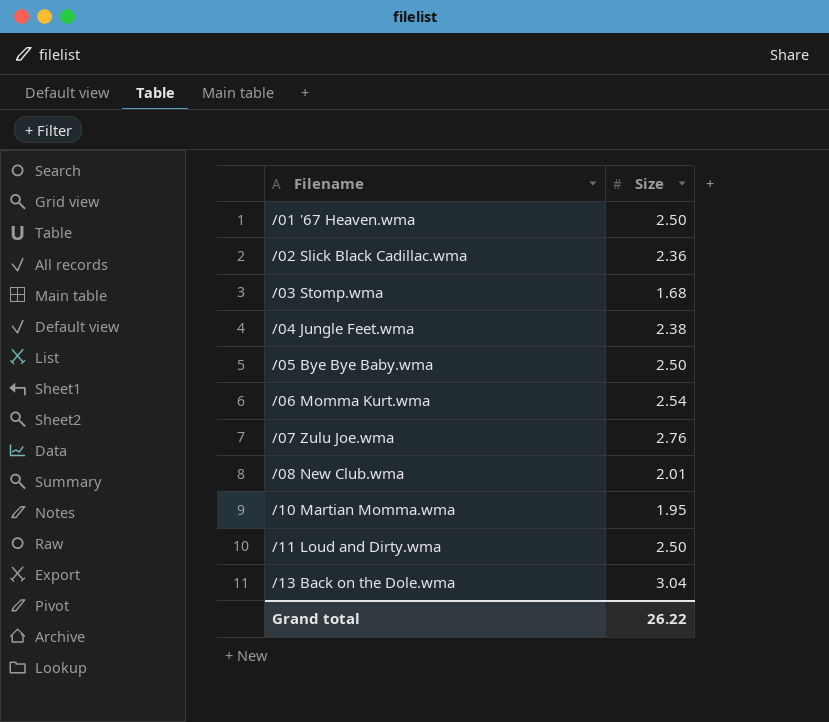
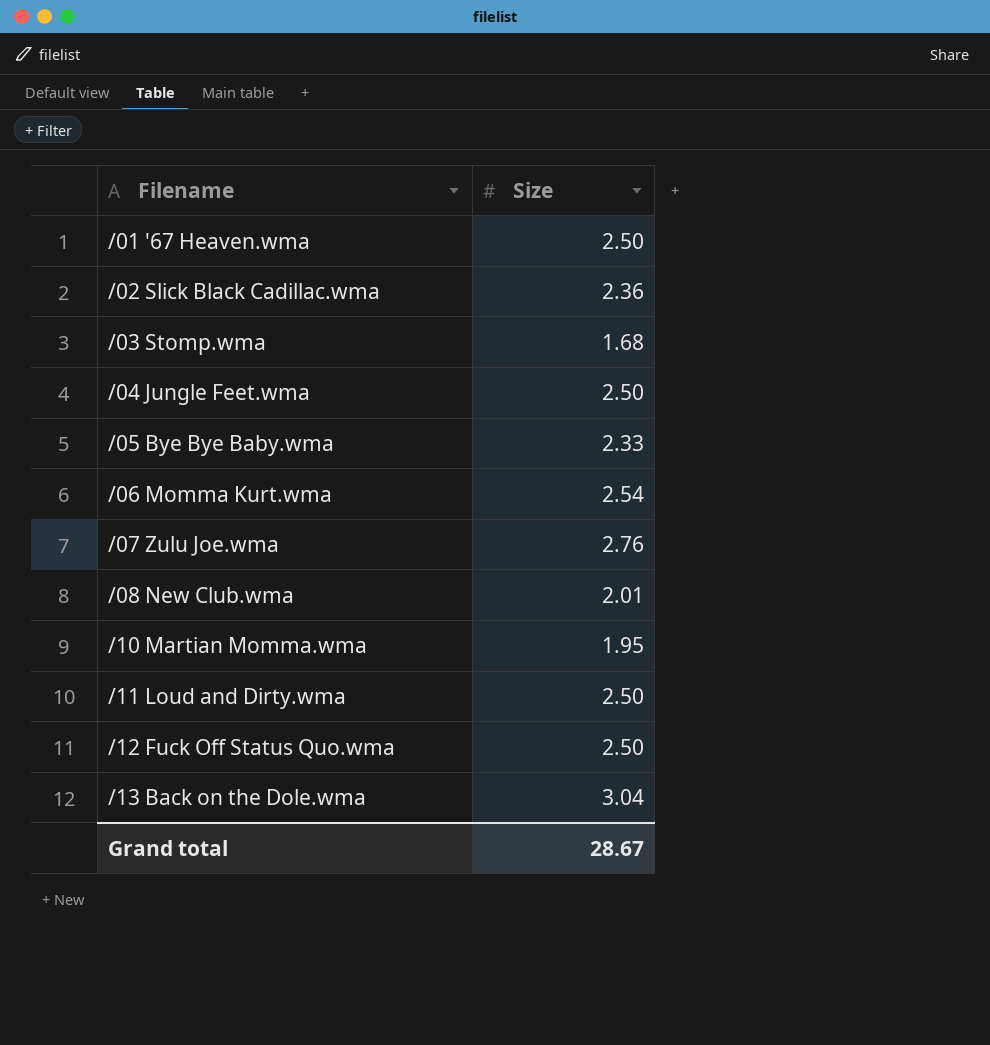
/04 Jungle Feet.wma | Size: 2.38 -> 2.50
/05 Bye Bye Baby.wma | Size: 2.50 -> 2.33
row /12 Fuck Off Status Quo.wma: none -> 2.50
Grand total | Size: 26.22 -> 28.67

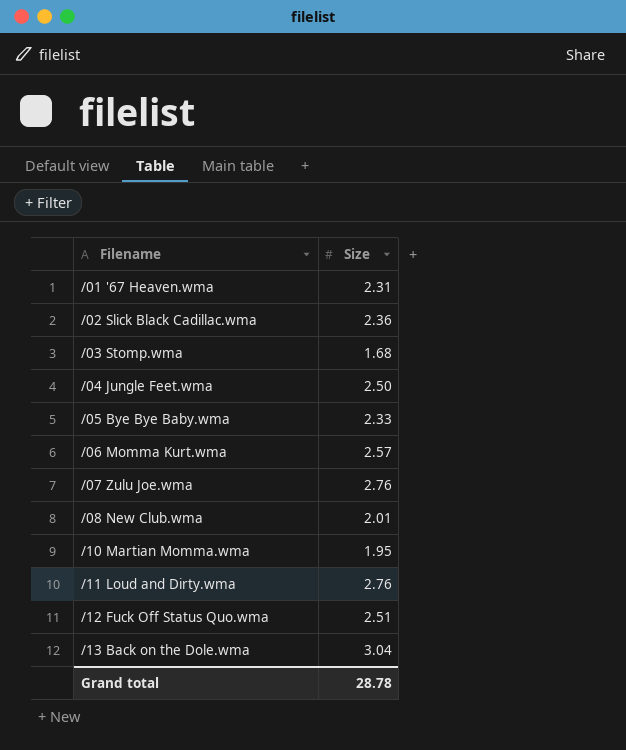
/01 '67 Heaven.wma | Size: 2.50 -> 2.31
/06 Momma Kurt.wma | Size: 2.54 -> 2.57
/11 Loud and Dirty.wma | Size: 2.50 -> 2.76
/12 Fuck Off Status Quo.wma | Size: 2.50 -> 2.51
Grand total | Size: 28.67 -> 28.78

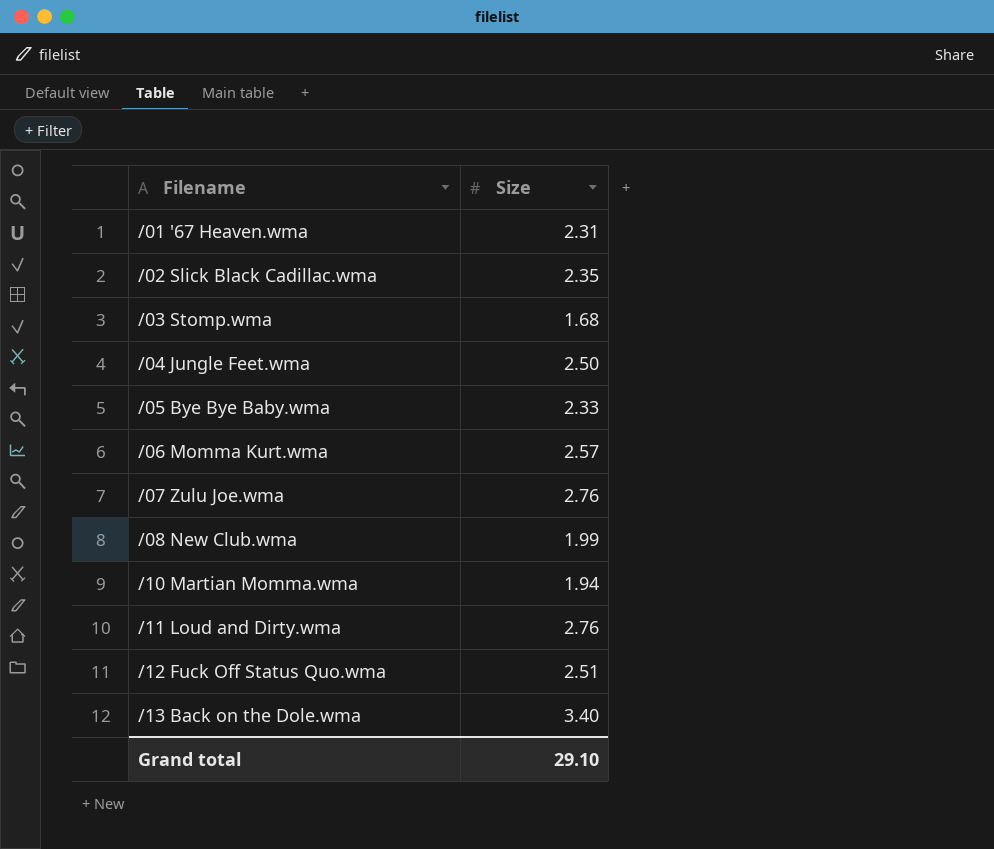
/02 Slick Black Cadillac.wma | Size: 2.36 -> 2.35
/08 New Club.wma | Size: 2.01 -> 1.99
/10 Martian Momma.wma | Size: 1.95 -> 1.94
/13 Back on the Dole.wma | Size: 3.04 -> 3.40
Grand total | Size: 28.78 -> 29.10

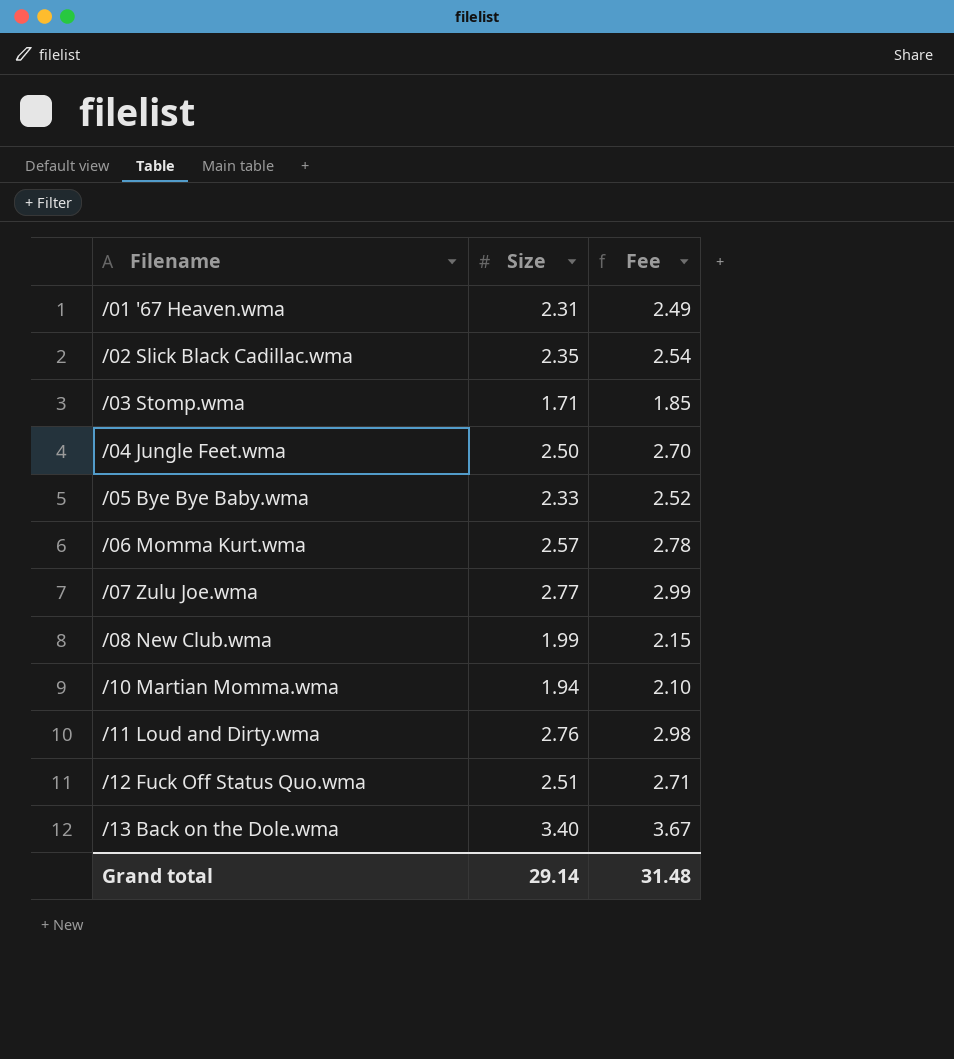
column Fee | formula: none -> [Size] * 1.08
/03 Stomp.wma | Size: 1.68 -> 1.71
/07 Zulu Joe.wma | Size: 2.76 -> 2.77
Grand total | Size: 29.10 -> 29.14

